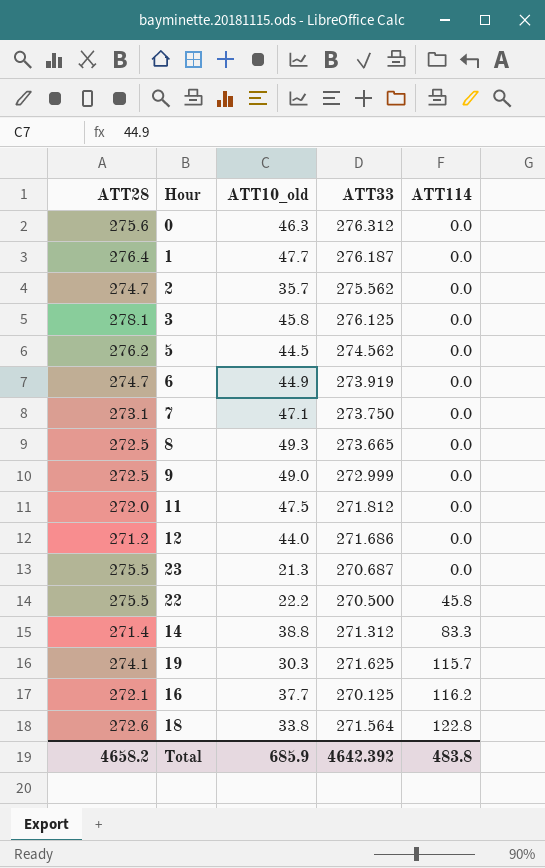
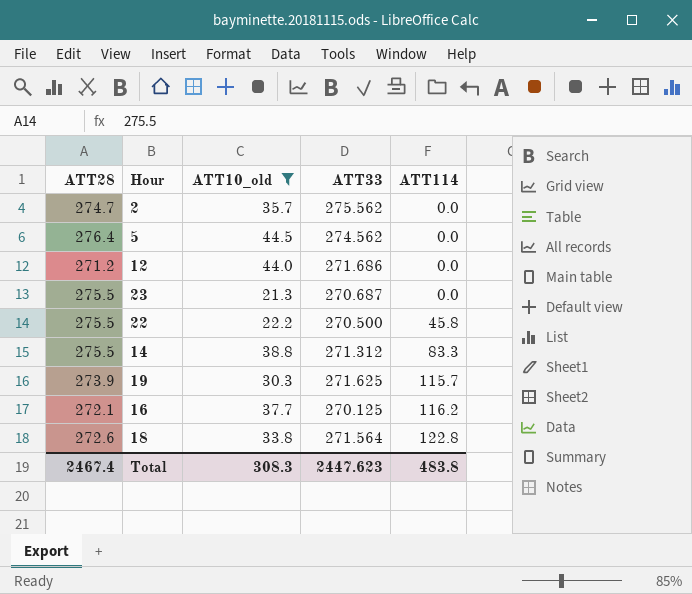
filter: none -> ATT10_old <= 44.5
5 | ATT28: 276.2 -> 276.4
14 | ATT28: 271.4 -> 275.5
19 | ATT28: 274.1 -> 273.9
Total | ATT28: 4658.2 -> 2467.4
Total | ATT10_old: 685.9 -> 308.3
Total | ATT33: 4642.392 -> 2447.623

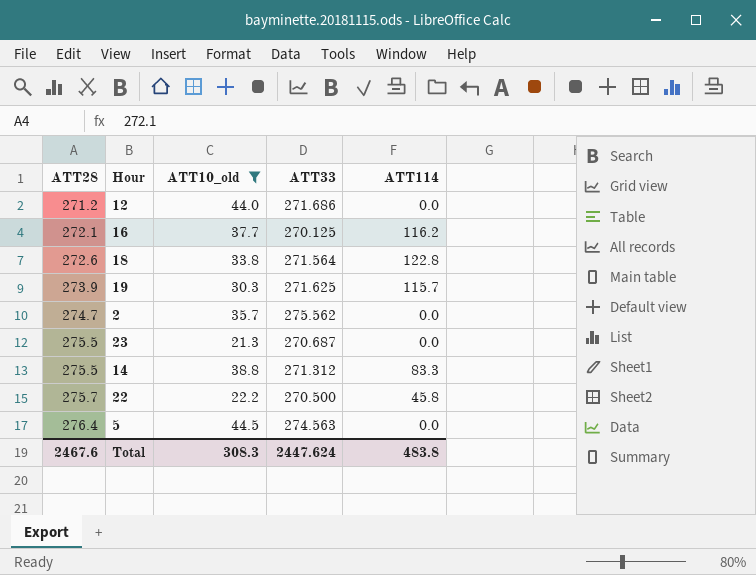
row order: ATT114 ascending -> ATT28 ascending
22 | ATT28: 275.5 -> 275.7
5 | ATT33: 274.562 -> 274.563
Total | ATT28: 2467.4 -> 2467.6
Total | ATT33: 2447.623 -> 2447.624

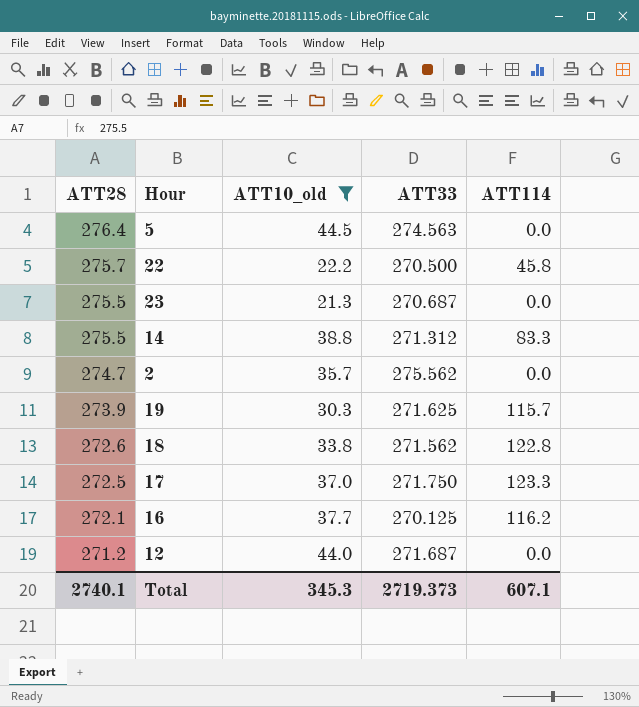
row order: ATT28 ascending -> ATT28 descending
18 | ATT33: 271.564 -> 271.562
row 17: none -> 272.5 | 37.0 | 271.750 | 123.3
12 | ATT33: 271.686 -> 271.687
Total | ATT28: 2467.6 -> 2740.1
Total | ATT10_old: 308.3 -> 345.3
Total | ATT33: 2447.624 -> 2719.373
Total | ATT114: 483.8 -> 607.1

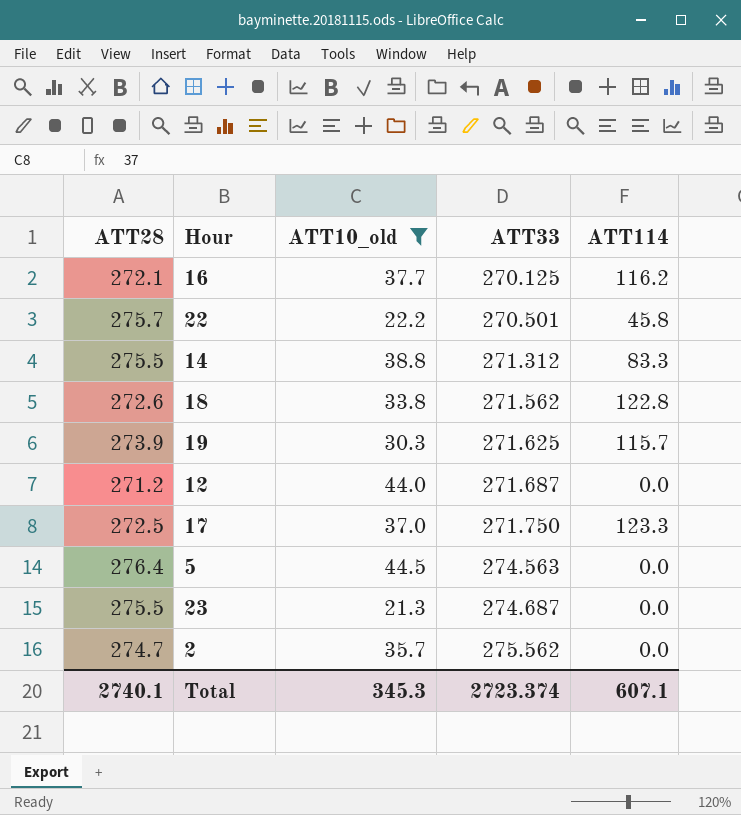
row order: ATT28 descending -> ATT33 ascending
22 | ATT33: 270.500 -> 270.501
23 | ATT33: 270.687 -> 274.687
Total | ATT33: 2719.373 -> 2723.374

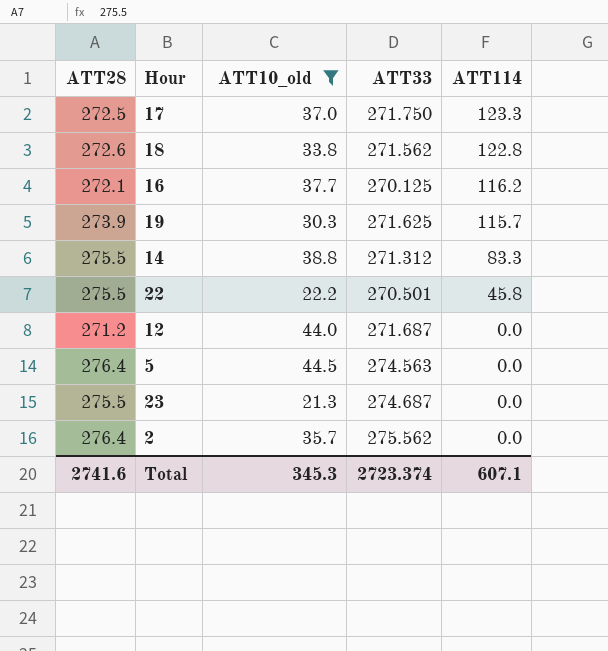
row order: ATT33 ascending -> ATT114 descending
22 | ATT28: 275.7 -> 275.5
2 | ATT28: 274.7 -> 276.4
Total | ATT28: 2740.1 -> 2741.6

